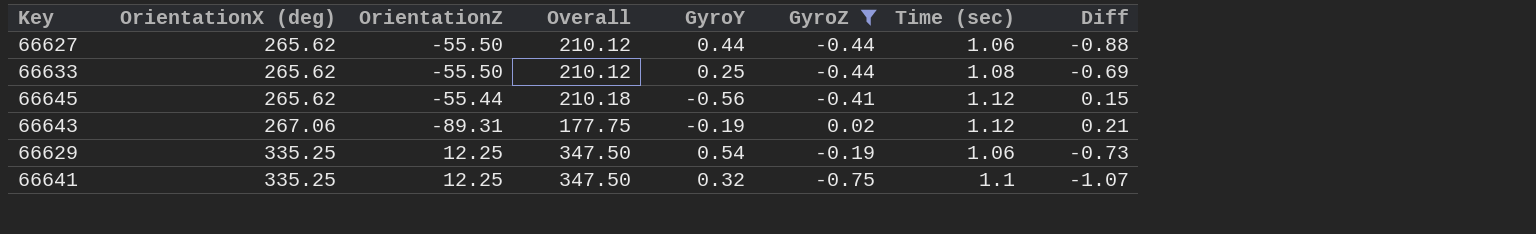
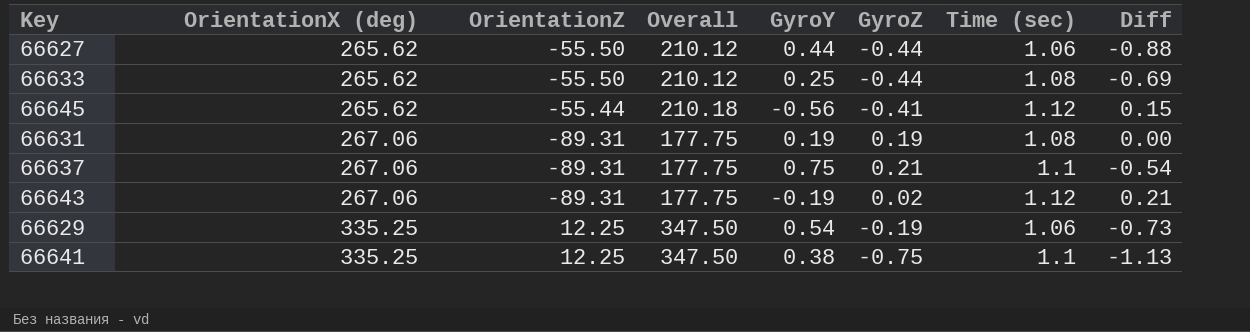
filter: GyroZ <= 0.02 -> none
66641 | GyroY: 0.32 -> 0.38
66641 | Diff: -1.07 -> -1.13

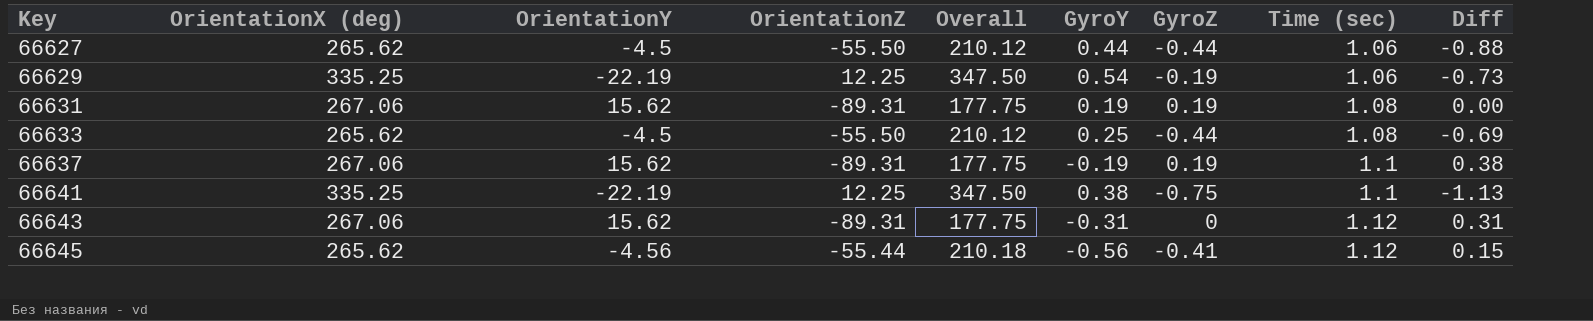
row order: OrientationX (deg) ascending -> Key ascending
column OrientationY | position: none -> 3
66637 | GyroY: 0.75 -> -0.19
66637 | GyroZ: 0.21 -> 0.19
66637 | Diff: -0.54 -> 0.38
66643 | GyroY: -0.19 -> -0.31
66643 | GyroZ: 0.02 -> 0
66643 | Diff: 0.21 -> 0.31

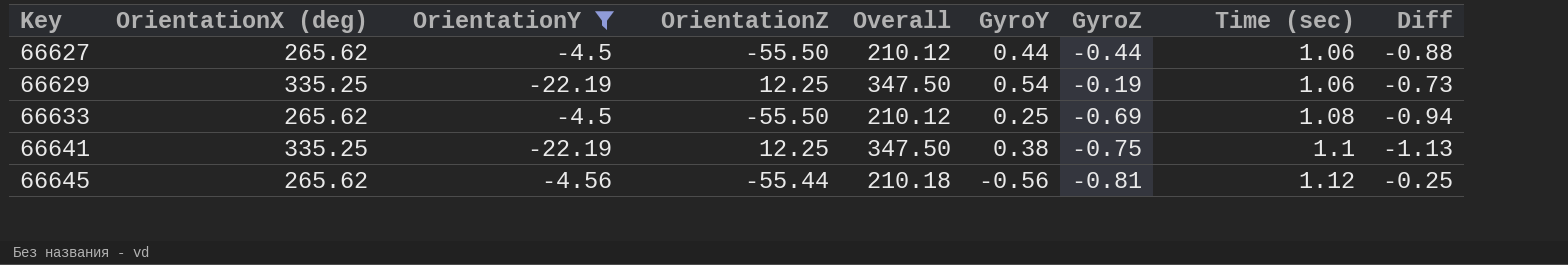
filter: none -> OrientationY != 15.62
66633 | GyroZ: -0.44 -> -0.69
66633 | Diff: -0.69 -> -0.94
66645 | GyroZ: -0.41 -> -0.81
66645 | Diff: 0.15 -> -0.25

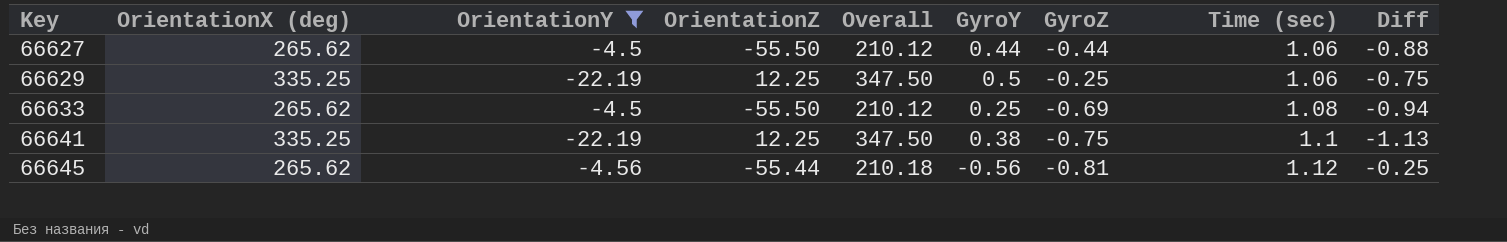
66629 | GyroY: 0.54 -> 0.5
66629 | GyroZ: -0.19 -> -0.25
66629 | Diff: -0.73 -> -0.75

